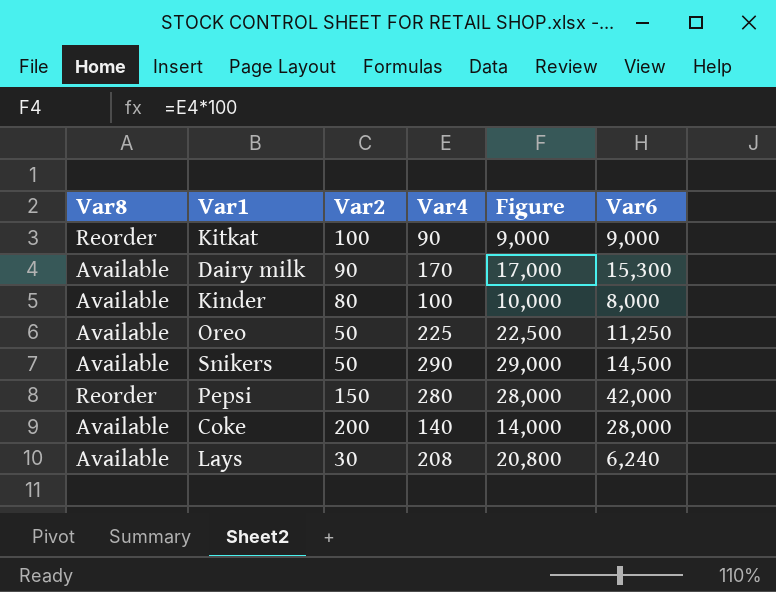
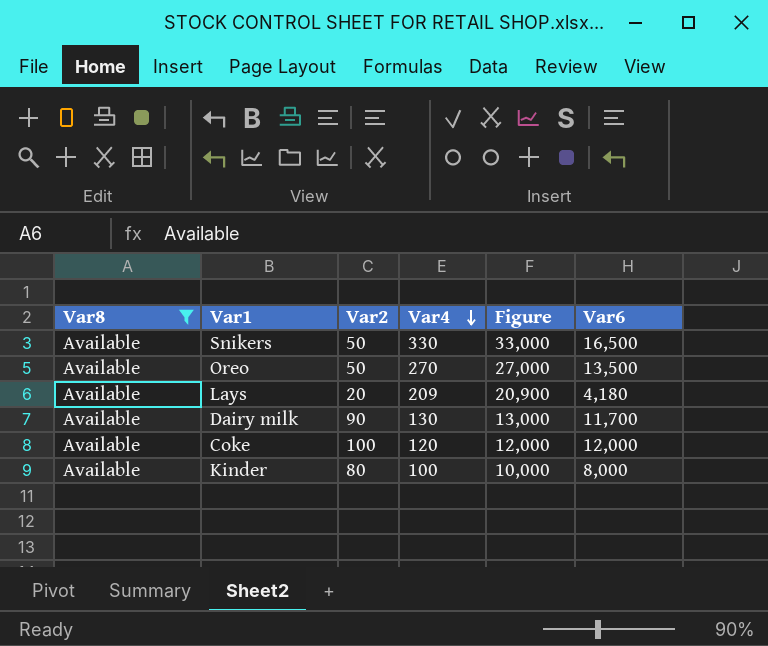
filter: none -> Var8 = Available
row order: none -> Var4 descending
Snikers | Var4: 290 -> 330
Snikers | Figure: 29,000 -> 33,000
Snikers | Var6: 14,500 -> 16,500
Oreo | Var4: 225 -> 270
Oreo | Figure: 22,500 -> 27,000
Oreo | Var6: 11,250 -> 13,500
Lays | Var2: 30 -> 20
Lays | Var4: 208 -> 209
Lays | Figure: 20,800 -> 20,900
Lays | Var6: 6,240 -> 4,180
Dairy milk | Var4: 170 -> 130
Dairy milk | Figure: 17,000 -> 13,000
Dairy milk | Var6: 15,300 -> 11,700
Coke | Var2: 200 -> 100
Coke | Var4: 140 -> 120
Coke | Figure: 14,000 -> 12,000
Coke | Var6: 28,000 -> 12,000

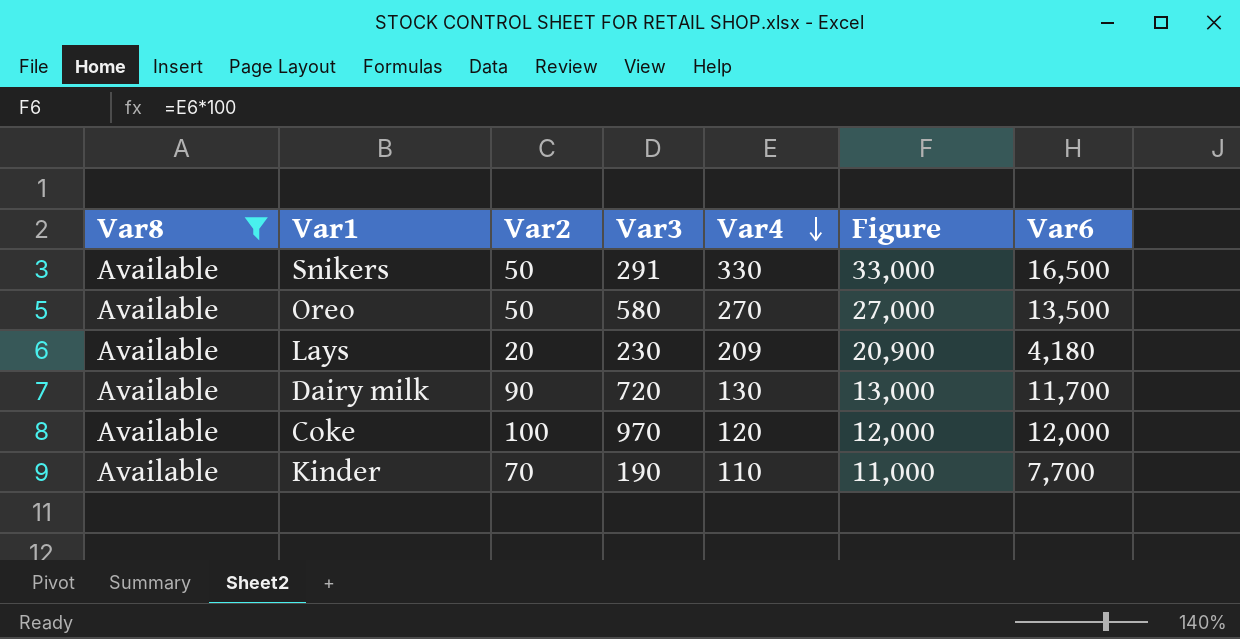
column Var3 | position: none -> 4
Kinder | Var2: 80 -> 70
Kinder | Var4: 100 -> 110
Kinder | Figure: 10,000 -> 11,000
Kinder | Var6: 8,000 -> 7,700

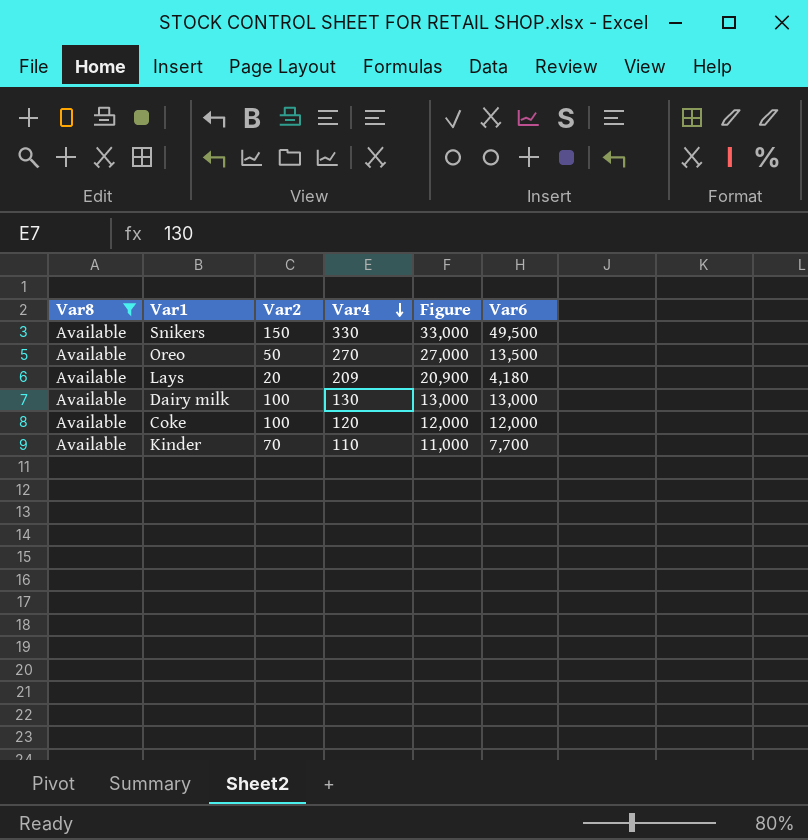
column Var3 | position: 4 -> none
Snikers | Var2: 50 -> 150
Snikers | Var6: 16,500 -> 49,500
Dairy milk | Var2: 90 -> 100
Dairy milk | Var6: 11,700 -> 13,000

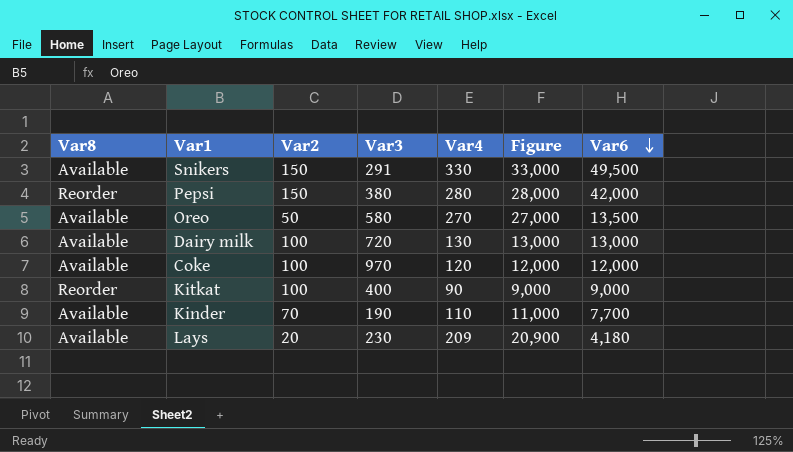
filter: Var8 = Available -> none
row order: Var4 descending -> Var6 descending
column Var3 | position: none -> 4

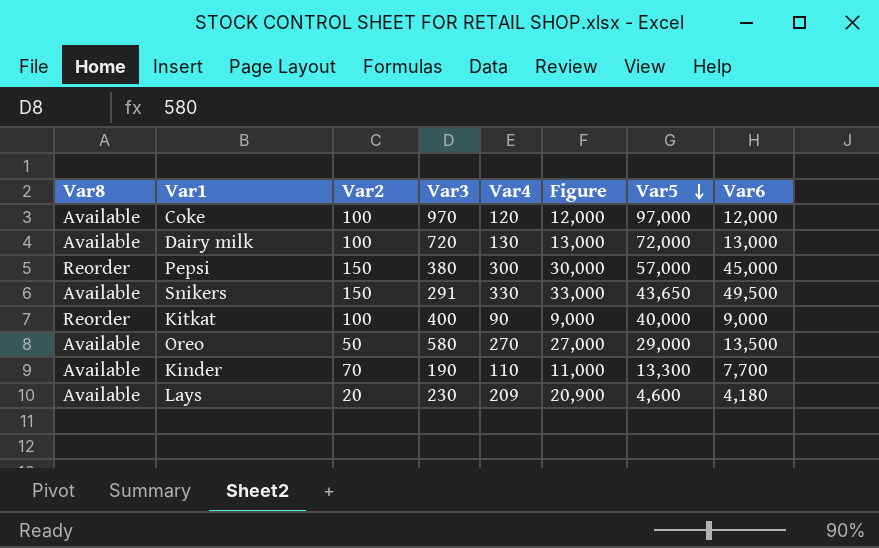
row order: Var6 descending -> Var5 descending
column Var5 | formula: none -> [Var2] * [Var3]
Pepsi | Var4: 280 -> 300
Pepsi | Figure: 28,000 -> 30,000
Pepsi | Var6: 42,000 -> 45,000

